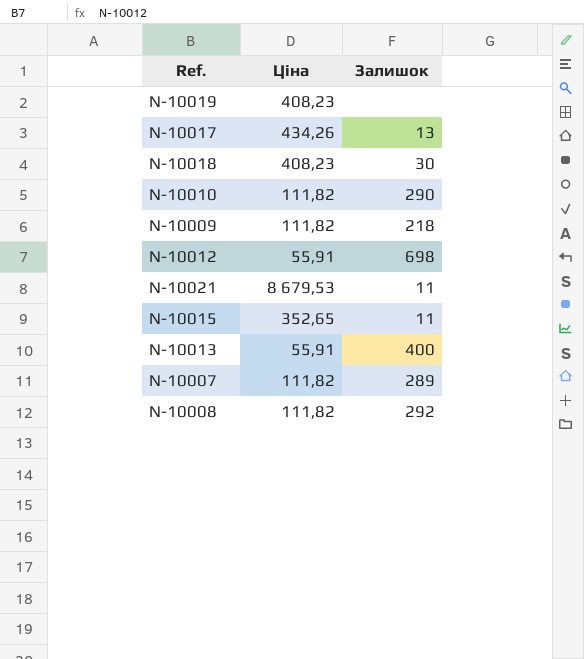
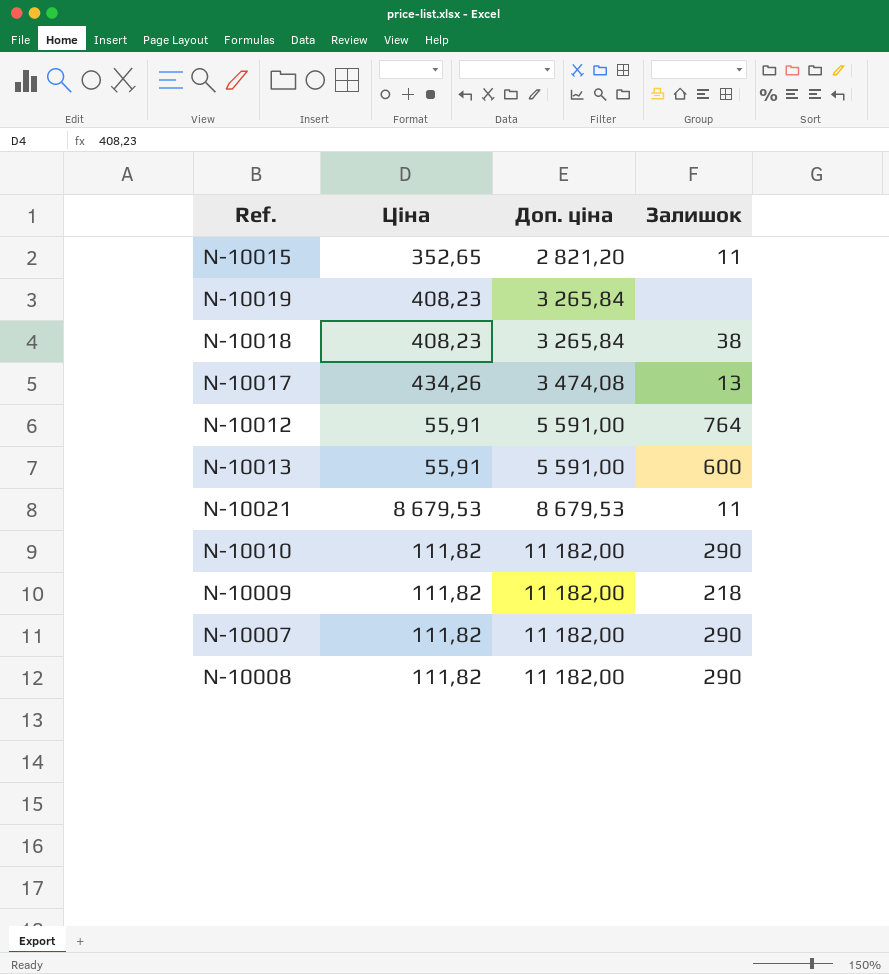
row order: none -> Доп. ціна ascending
column Доп. ціна | position: none -> 3
N-10018 | Залишок: 30 -> 38
N-10012 | Залишок: 698 -> 764
N-10013 | Залишок: 400 -> 600
N-10007 | Залишок: 289 -> 290
N-10008 | Залишок: 292 -> 290

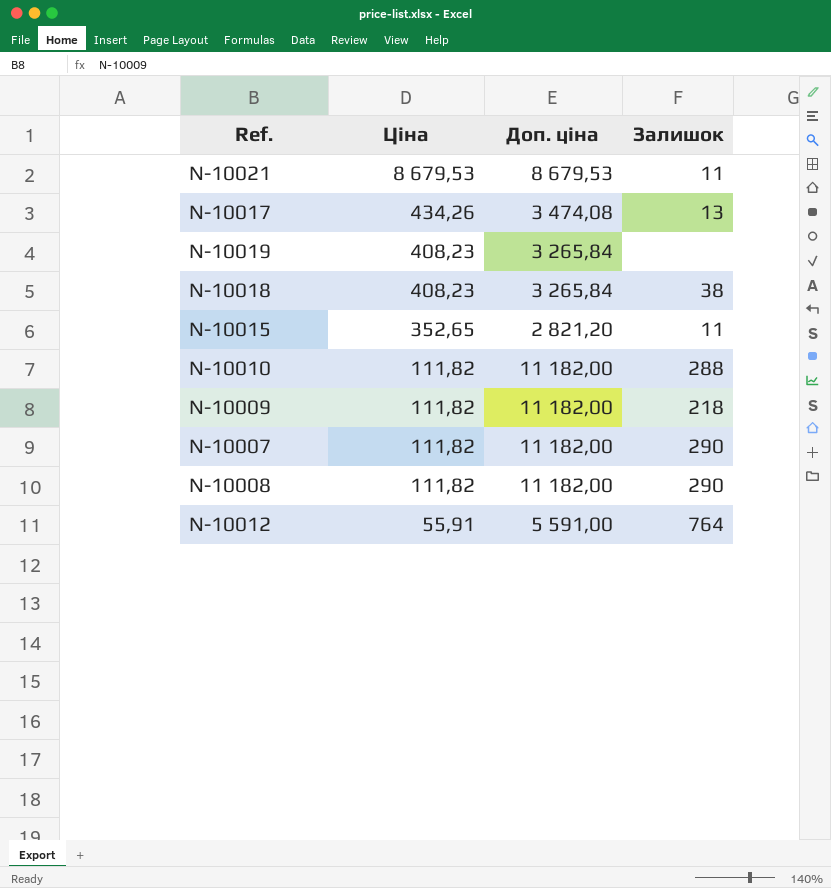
row order: Доп. ціна ascending -> Ціна descending
row N-10013: 55,91 | 5 591,00 | 600 -> none
N-10010 | Залишок: 290 -> 288

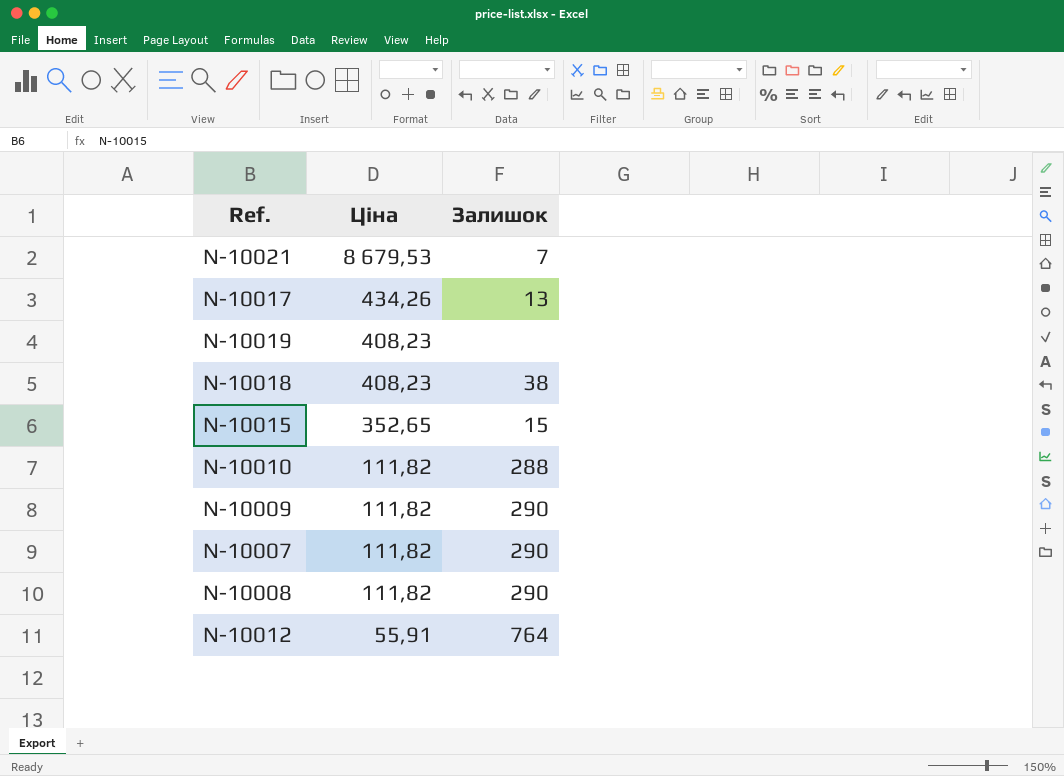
column Доп. ціна | position: 3 -> none
N-10021 | Залишок: 11 -> 7
N-10015 | Залишок: 11 -> 15
N-10009 | Залишок: 218 -> 290

